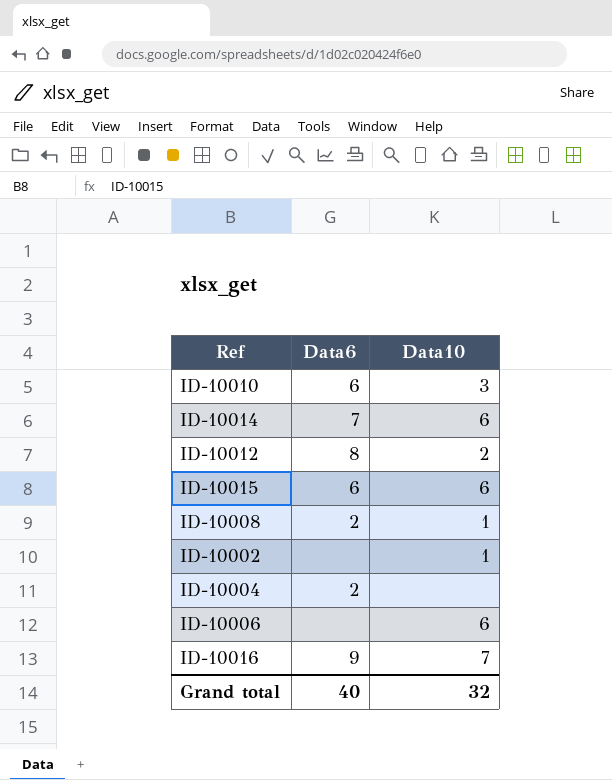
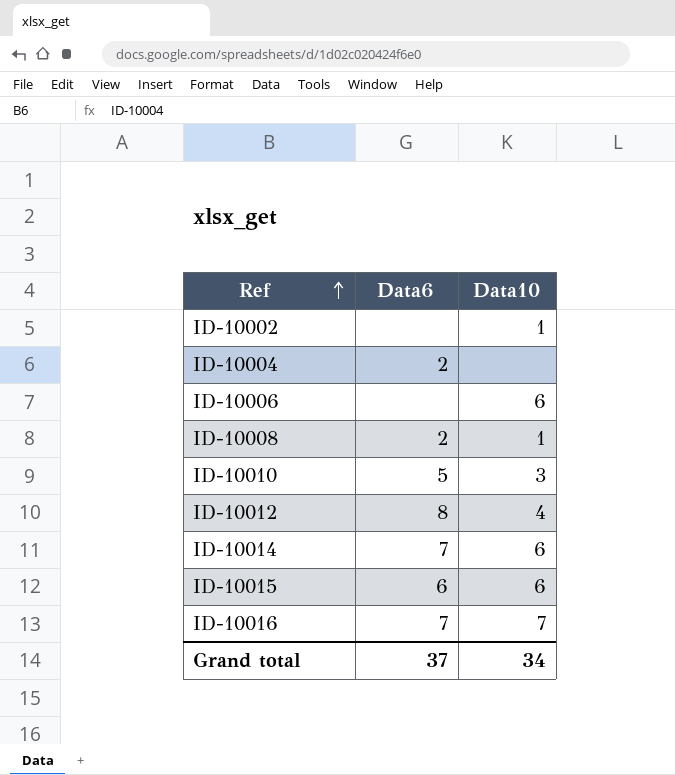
row order: none -> Ref ascending
ID-10010 | Data6: 6 -> 5
ID-10012 | Data10: 2 -> 4
ID-10016 | Data6: 9 -> 7
Grand total | Data6: 40 -> 37
Grand total | Data10: 32 -> 34

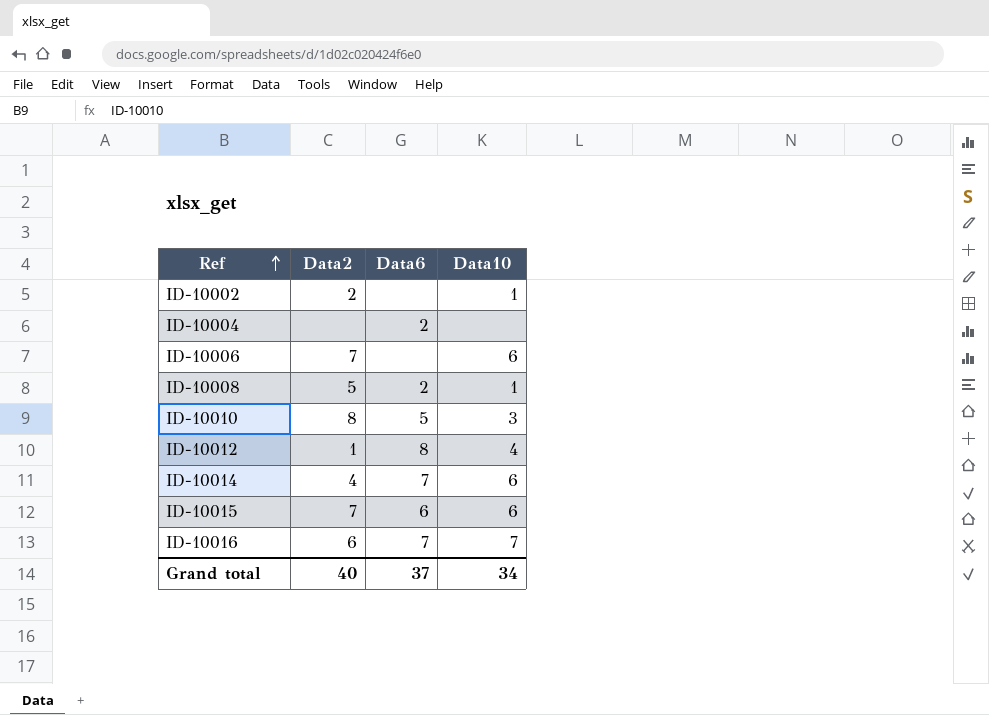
column Data2 | position: none -> 2

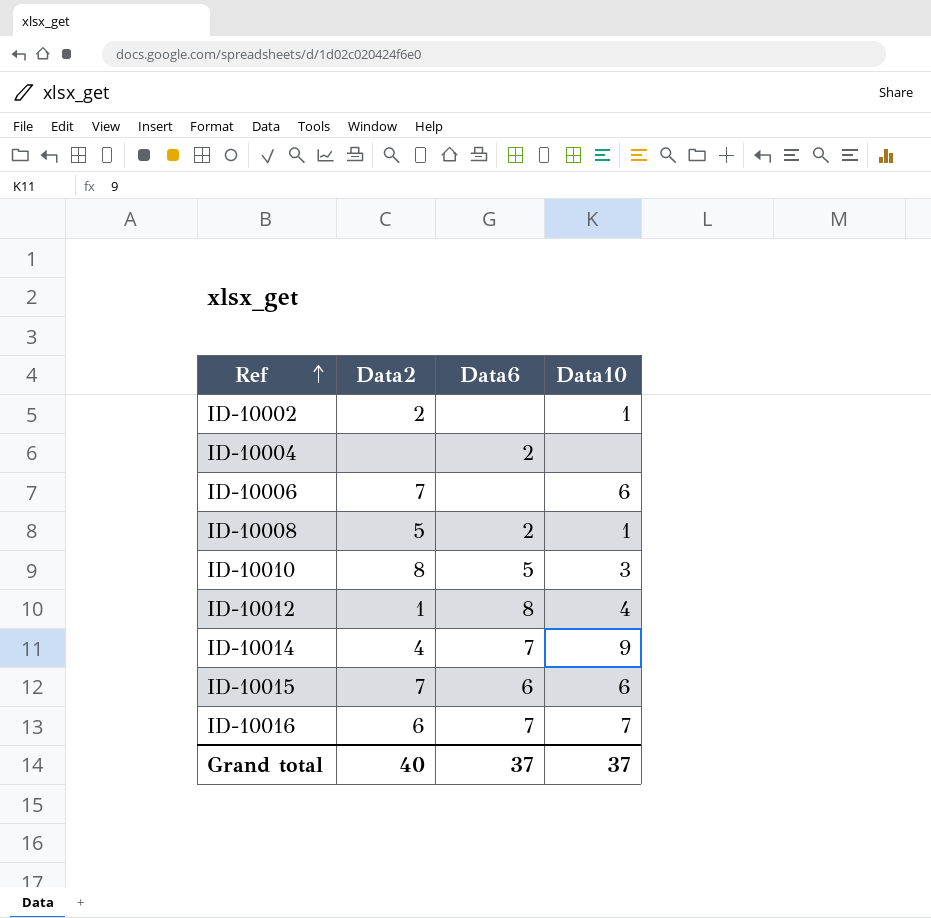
ID-10014 | Data10: 6 -> 9
Grand total | Data10: 34 -> 37

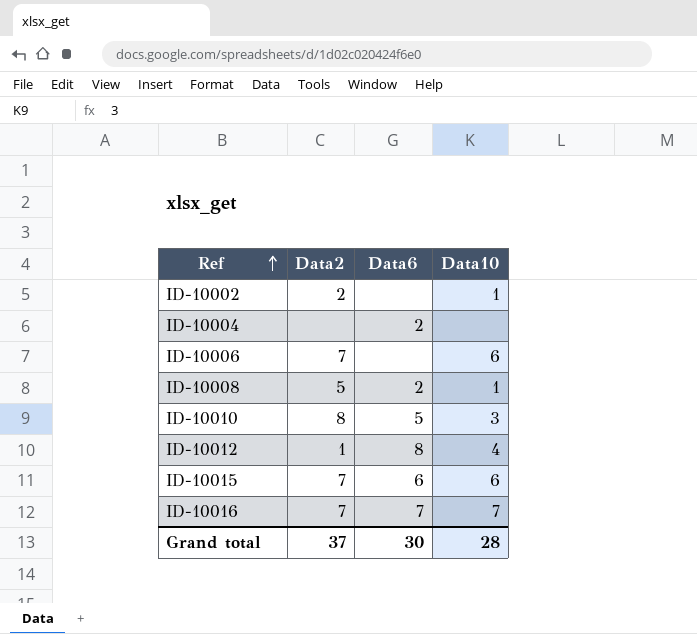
row ID-10014: 4 | 7 | 9 -> none
ID-10016 | Data2: 6 -> 7
Grand total | Data2: 40 -> 37
Grand total | Data6: 37 -> 30
Grand total | Data10: 37 -> 28

